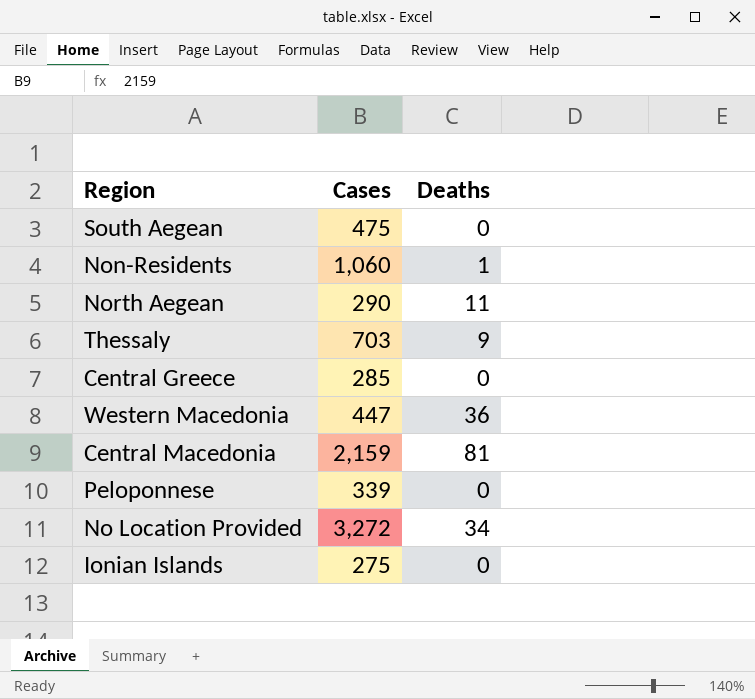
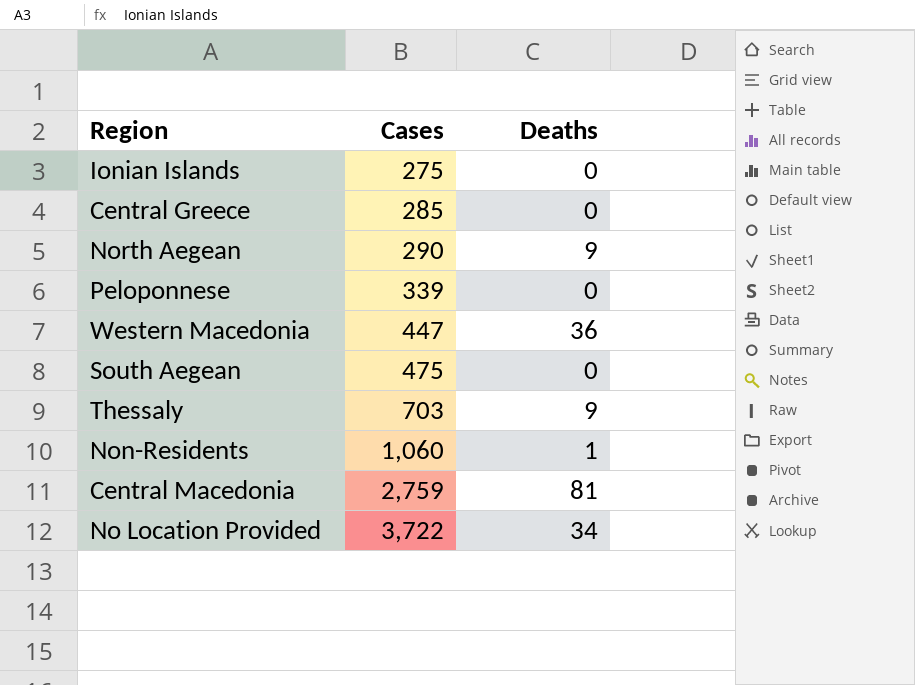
row order: none -> Cases ascending
North Aegean | Deaths: 11 -> 9
Central Macedonia | Cases: 2,159 -> 2,759
No Location Provided | Cases: 3,272 -> 3,722

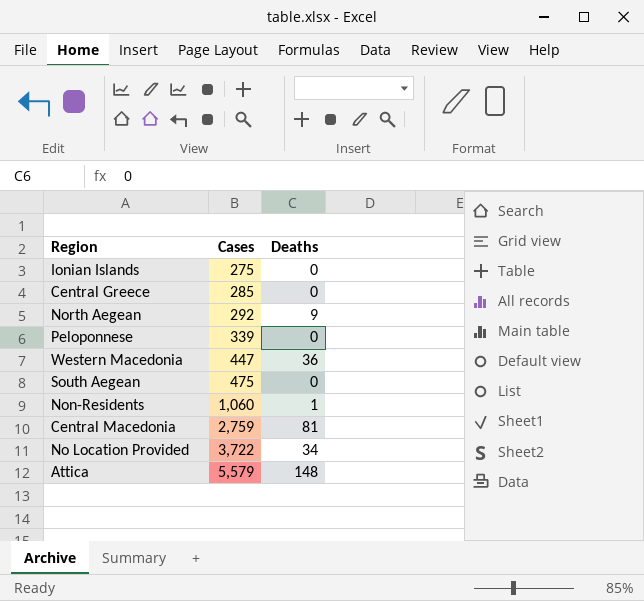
row Thessaly: 703 | 9 -> none
North Aegean | Cases: 290 -> 292
row Attica: none -> 5,579 | 148

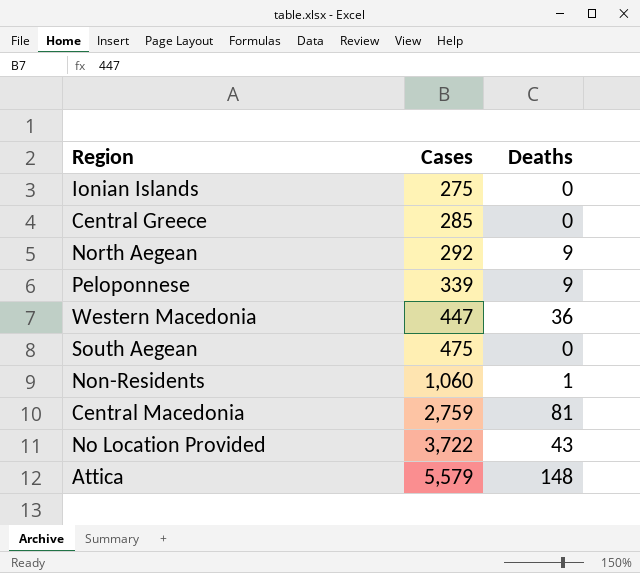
Peloponnese | Deaths: 0 -> 9
No Location Provided | Deaths: 34 -> 43

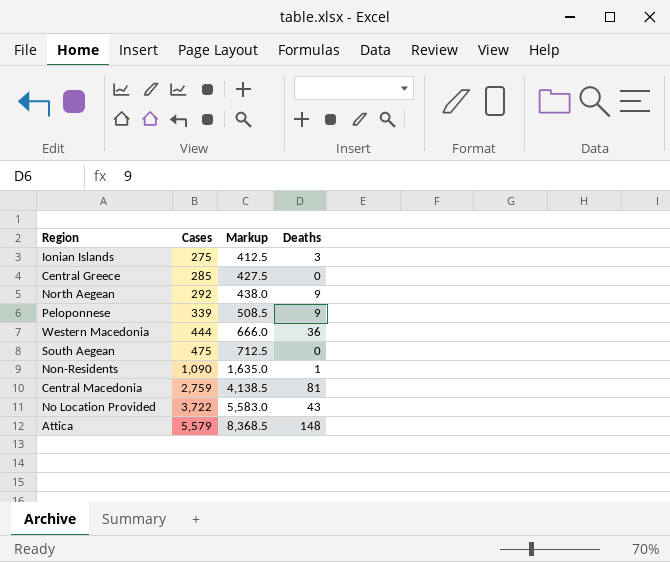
column Markup | formula: none -> [Cases] * 1.5
Ionian Islands | Deaths: 0 -> 3
Western Macedonia | Cases: 447 -> 444
Non-Residents | Cases: 1,060 -> 1,090

